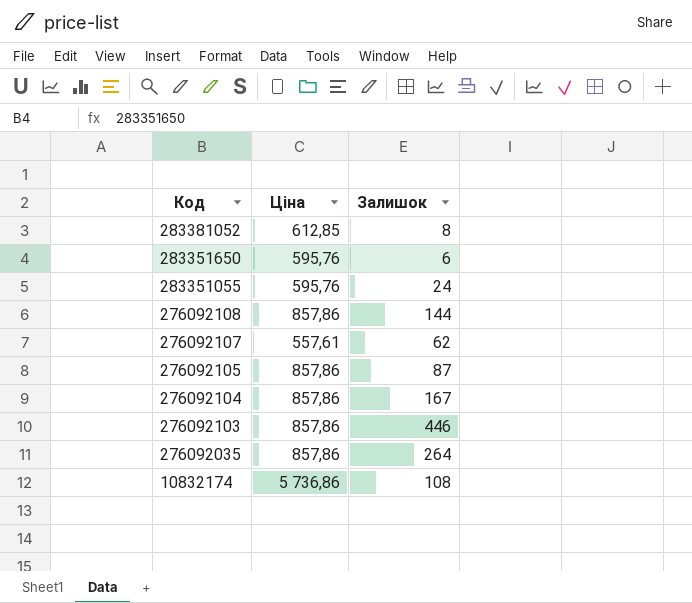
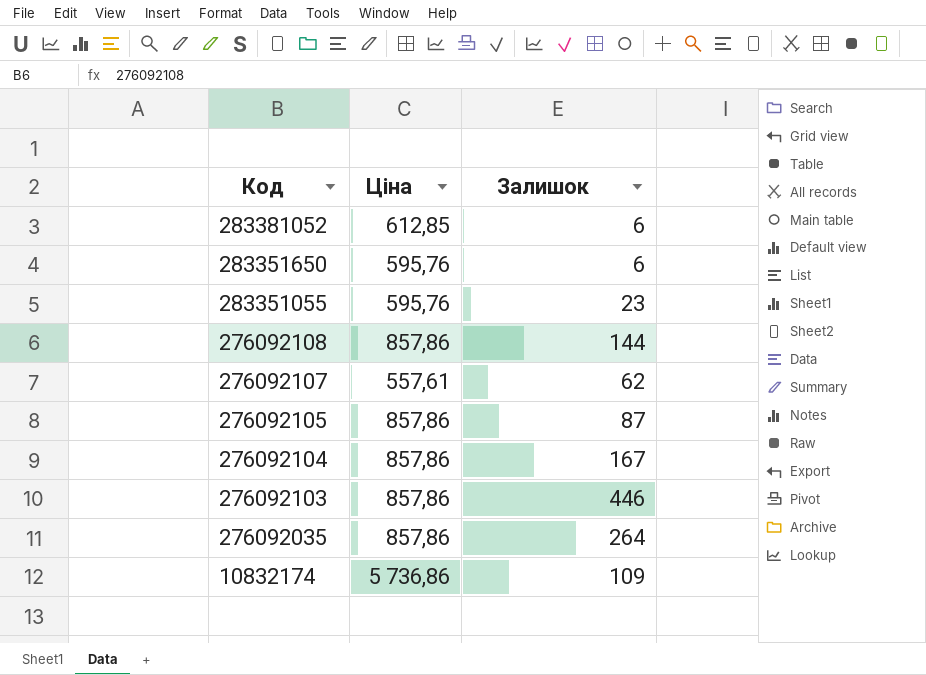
283381052 | Залишок: 8 -> 6
283351055 | Залишок: 24 -> 23
10832174 | Залишок: 108 -> 109

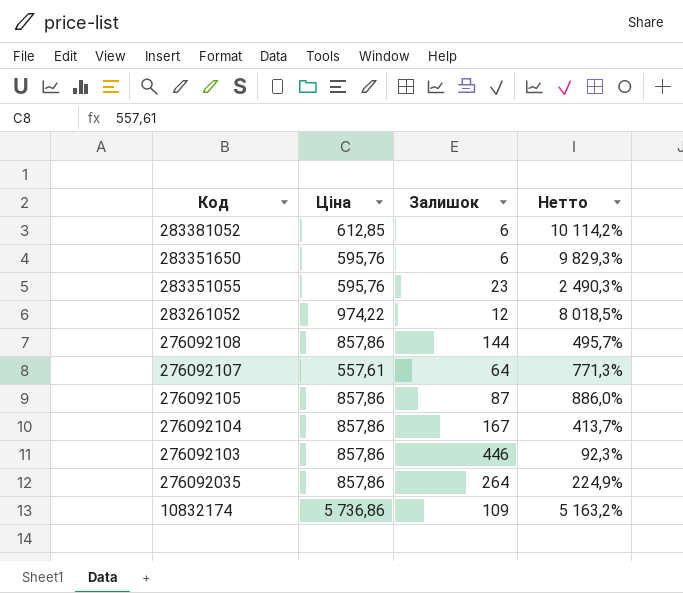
column Нетто | formula: none -> ([Ціна] - [Залишок]) / [Залишок]
row 283261052: none -> 974,22 | 12 | 8 018,5%
276092107 | Залишок: 62 -> 64

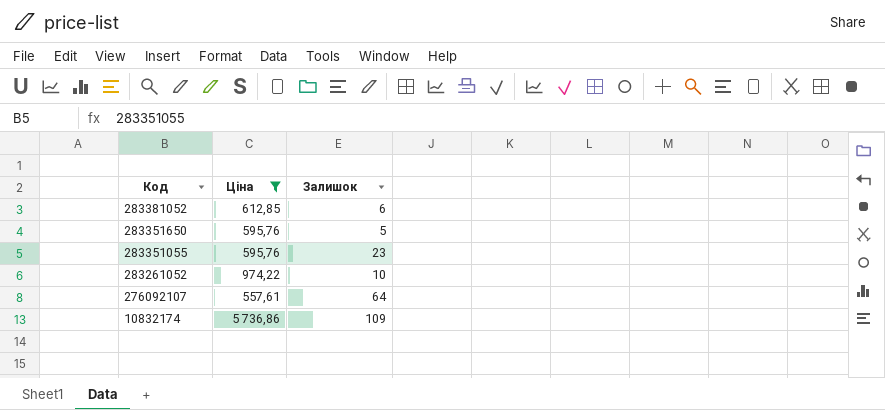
filter: none -> Ціна != 857,86
column Нетто | formula: ([Ціна] - [Залишок]) / [Залишок] -> none
283351650 | Залишок: 6 -> 5
283261052 | Залишок: 12 -> 10

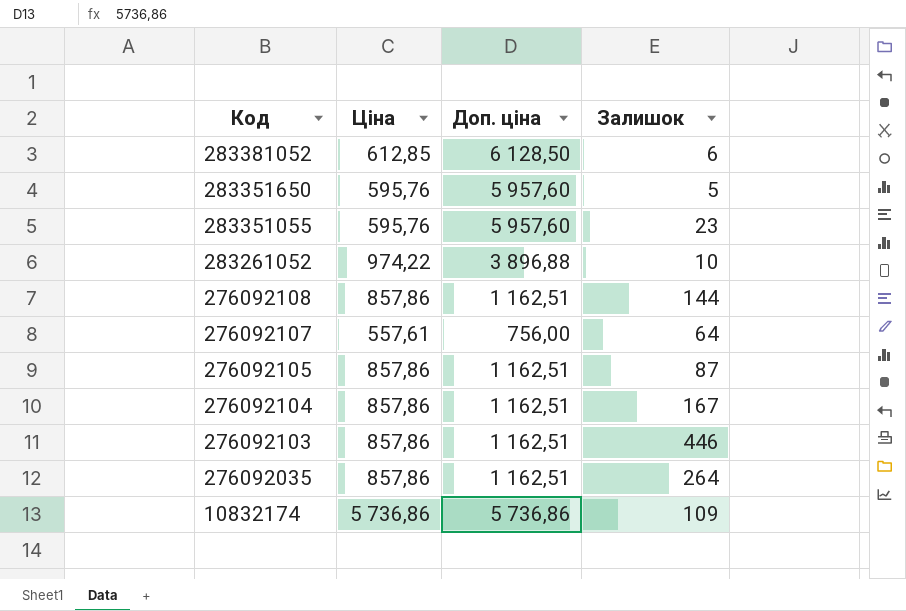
filter: Ціна != 857,86 -> none
column Доп. ціна | position: none -> 3

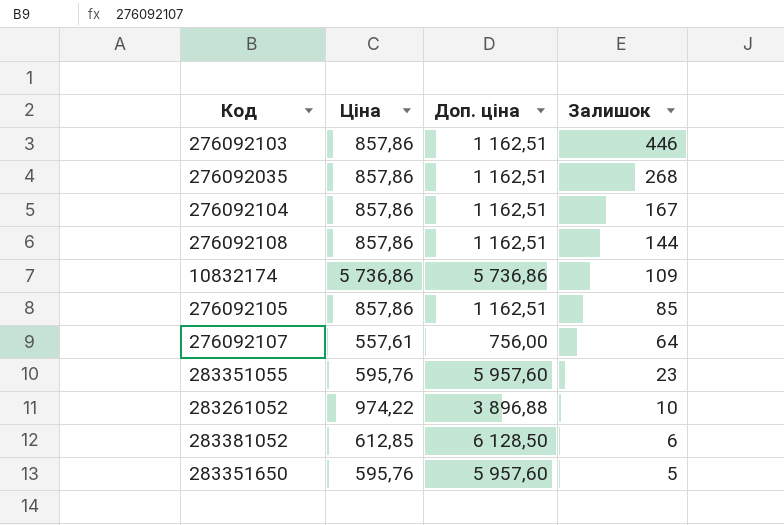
row order: Код descending -> Залишок descending
276092035 | Залишок: 264 -> 268
276092105 | Залишок: 87 -> 85

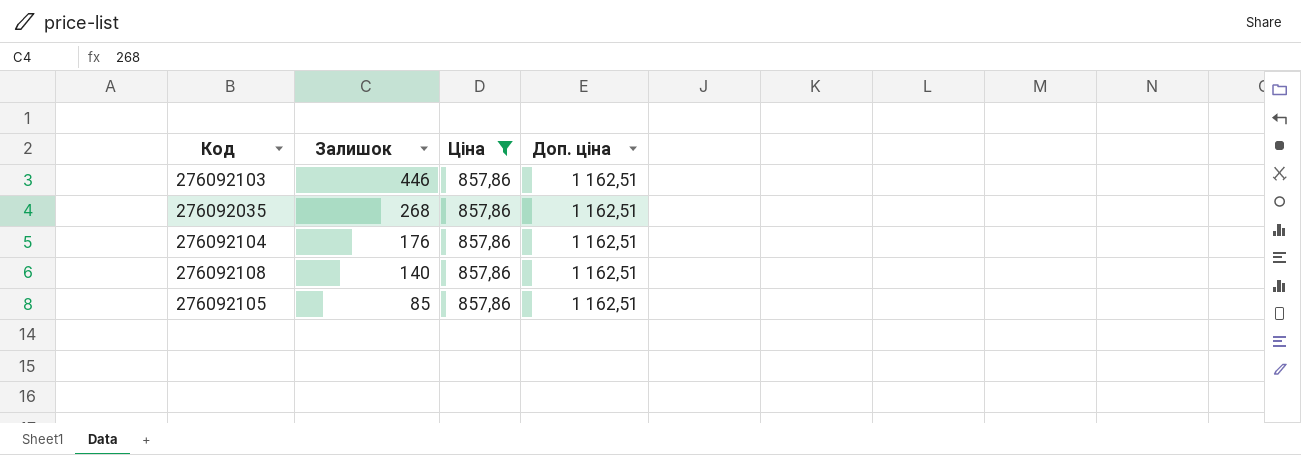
filter: none -> Ціна = 857,86
column Залишок | position: 4 -> 2
276092104 | Залишок: 167 -> 176
276092108 | Залишок: 144 -> 140

